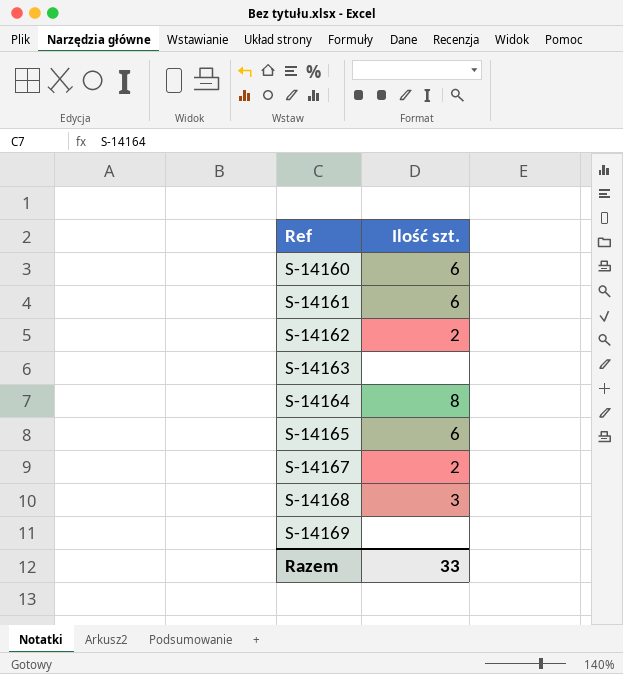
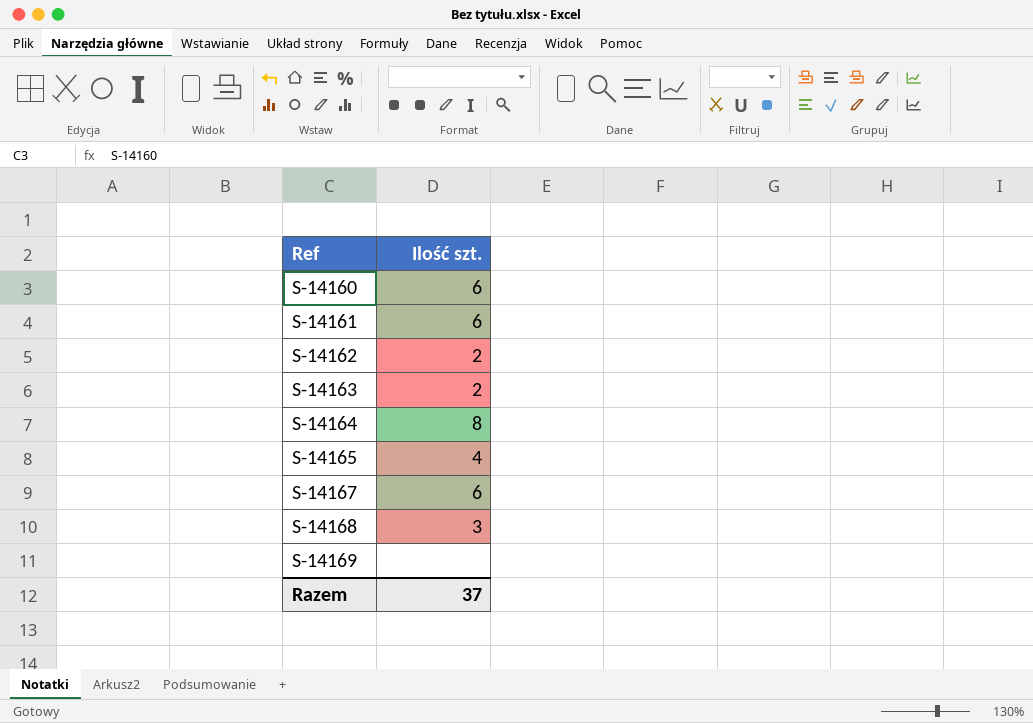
S-14163 | Ilość szt.: none -> 2
S-14165 | Ilość szt.: 6 -> 4
S-14167 | Ilość szt.: 2 -> 6
Razem | Ilość szt.: 33 -> 37

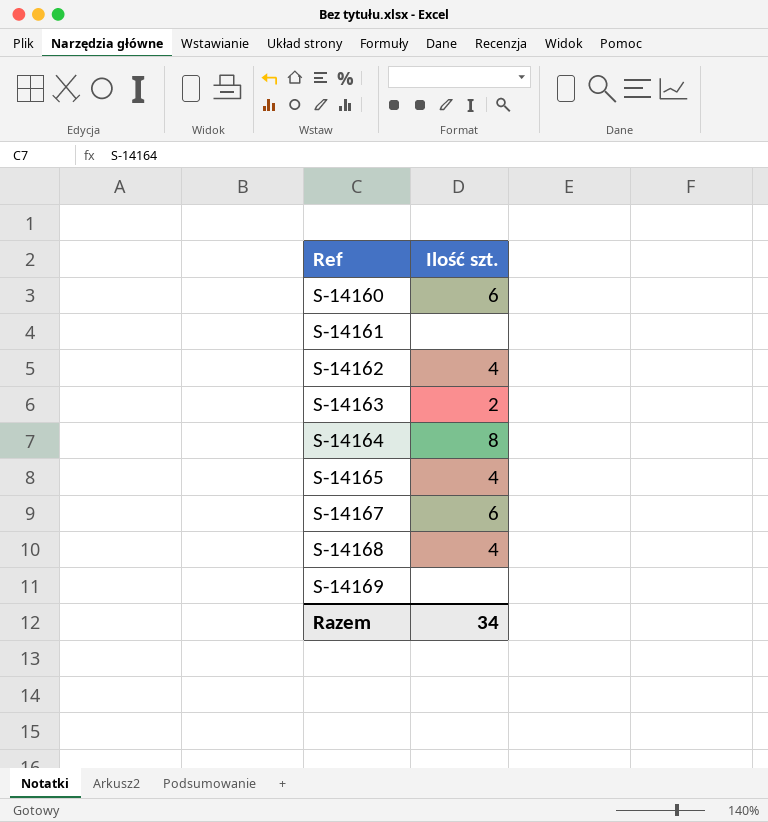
S-14161 | Ilość szt.: 6 -> none
S-14162 | Ilość szt.: 2 -> 4
S-14168 | Ilość szt.: 3 -> 4
Razem | Ilość szt.: 37 -> 34

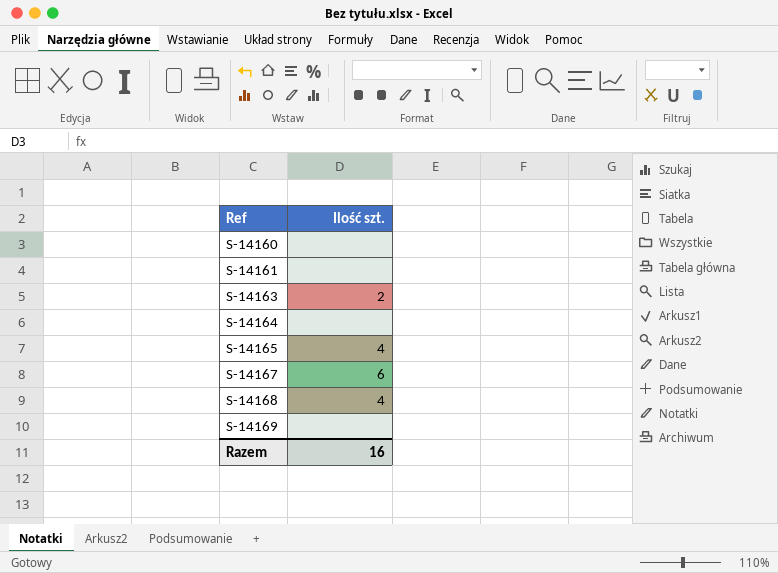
row S-14162: 4 -> none
S-14160 | Ilość szt.: 6 -> none
S-14164 | Ilość szt.: 8 -> none
Razem | Ilość szt.: 34 -> 16

